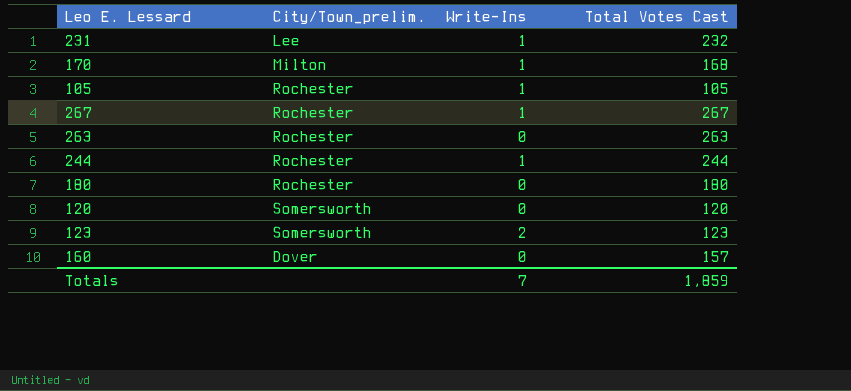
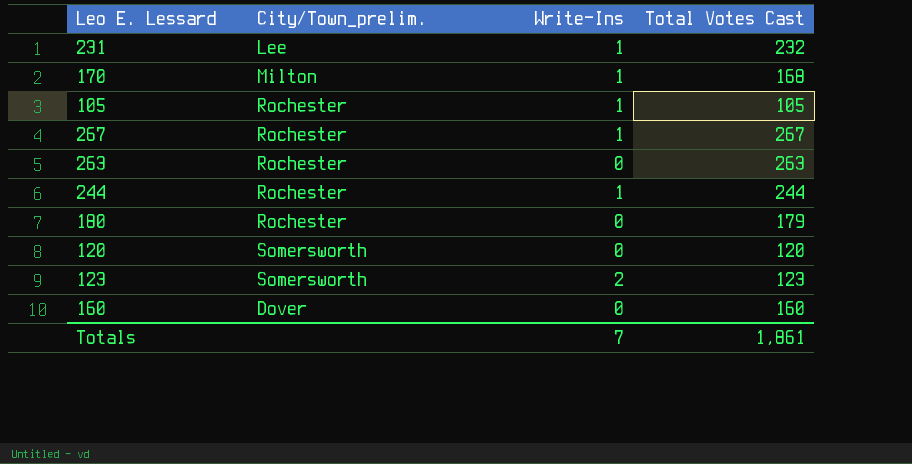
180 | Total Votes Cast: 180 -> 179
160 | Total Votes Cast: 157 -> 160
Totals | Total Votes Cast: 1,859 -> 1,861

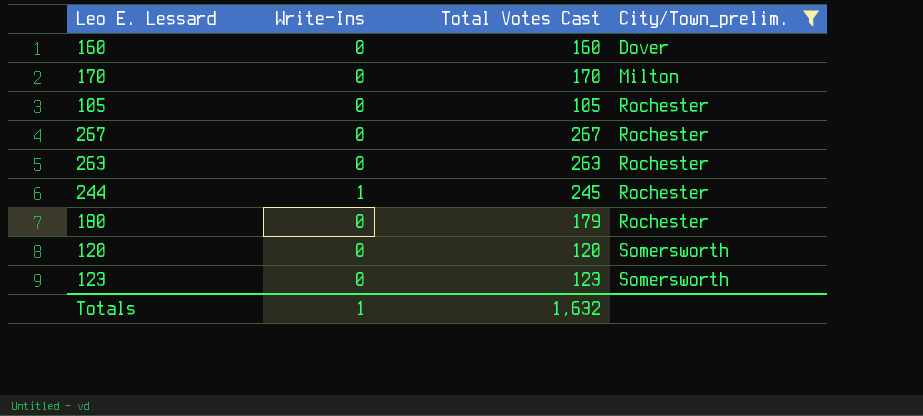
filter: none -> City/Town_prelim. != Lee
row order: none -> City/Town_prelim. ascending
column City/Town_prelim. | position: 2 -> 4
170 | Write-Ins: 1 -> 0
170 | Total Votes Cast: 168 -> 170
105 | Write-Ins: 1 -> 0
267 | Write-Ins: 1 -> 0
244 | Total Votes Cast: 244 -> 245
123 | Write-Ins: 2 -> 0
Totals | Write-Ins: 7 -> 1
Totals | Total Votes Cast: 1,861 -> 1,632

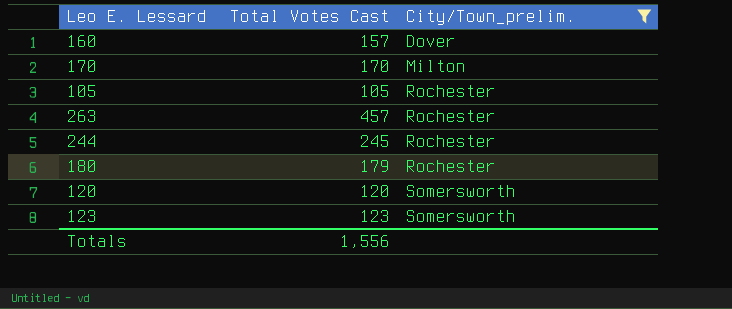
column Write-Ins | position: 2 -> none
row 267: 0 | 267 | Rochester -> none
160 | Total Votes Cast: 160 -> 157
263 | Total Votes Cast: 263 -> 457
Totals | Total Votes Cast: 1,632 -> 1,556

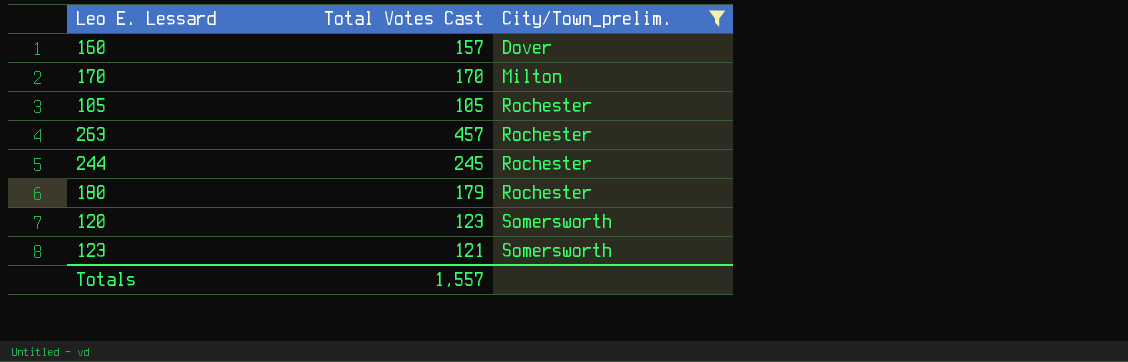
120 | Total Votes Cast: 120 -> 123
123 | Total Votes Cast: 123 -> 121
Totals | Total Votes Cast: 1,556 -> 1,557

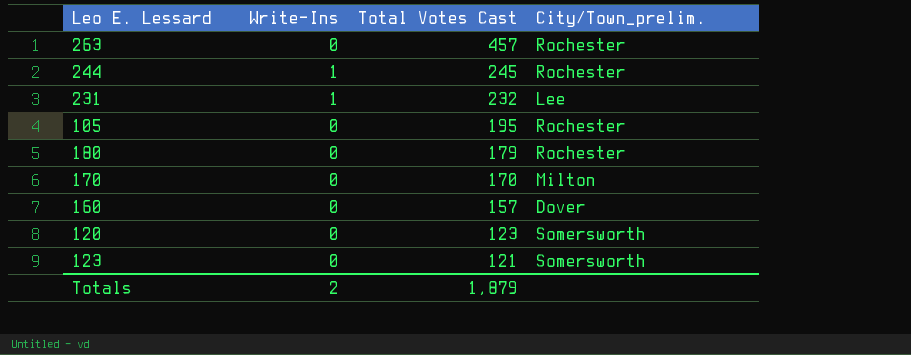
filter: City/Town_prelim. != Lee -> none
row order: City/Town_prelim. ascending -> Total Votes Cast descending
column Write-Ins | position: none -> 2
105 | Total Votes Cast: 105 -> 195
Totals | Total Votes Cast: 1,557 -> 1,879

